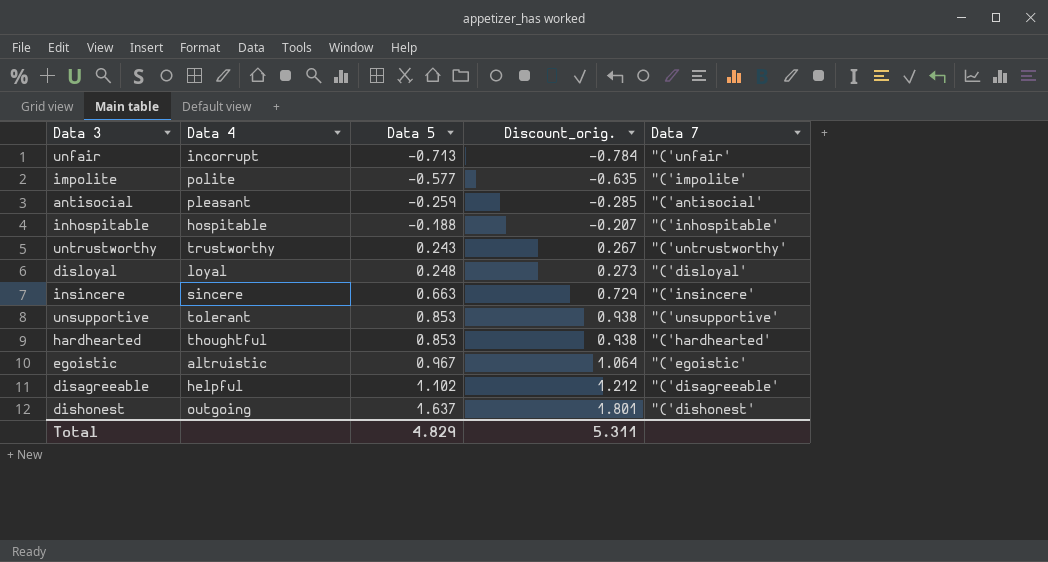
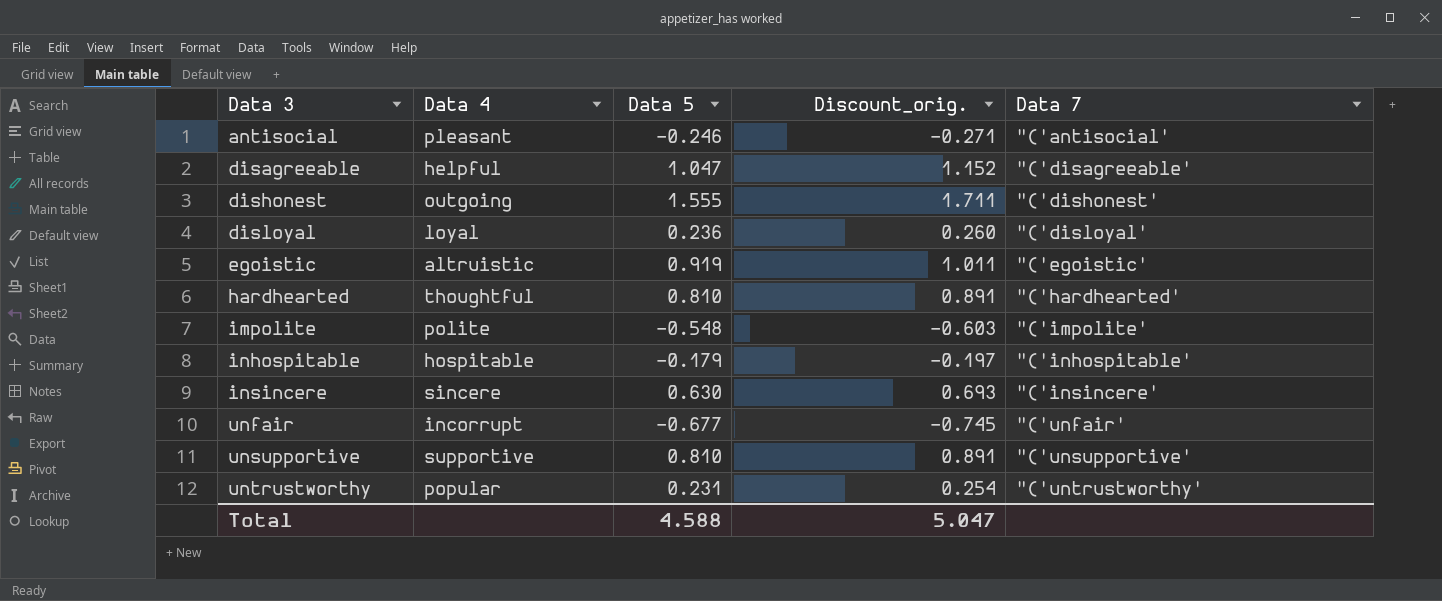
row order: Data 5 ascending -> Data 3 ascending
antisocial | Data 5: -0.259 -> -0.246
antisocial | Discount_orig.: -0.285 -> -0.271
disagreeable | Data 5: 1.102 -> 1.047
disagreeable | Discount_orig.: 1.212 -> 1.152
dishonest | Data 5: 1.637 -> 1.555
dishonest | Discount_orig.: 1.801 -> 1.711
disloyal | Data 5: 0.248 -> 0.236
disloyal | Discount_orig.: 0.273 -> 0.260
egoistic | Data 5: 0.967 -> 0.919
egoistic | Discount_orig.: 1.064 -> 1.011
hardhearted | Data 5: 0.853 -> 0.810
hardhearted | Discount_orig.: 0.938 -> 0.891
impolite | Data 5: -0.577 -> -0.548
impolite | Discount_orig.: -0.635 -> -0.603
inhospitable | Data 5: -0.188 -> -0.179
inhospitable | Discount_orig.: -0.207 -> -0.197
insincere | Data 5: 0.663 -> 0.630
insincere | Discount_orig.: 0.729 -> 0.693
unfair | Data 5: -0.713 -> -0.677
unfair | Discount_orig.: -0.784 -> -0.745
unsupportive | Data 4: tolerant -> supportive
unsupportive | Data 5: 0.853 -> 0.810
unsupportive | Discount_orig.: 0.938 -> 0.891
untrustworthy | Data 4: trustworthy -> popular
untrustworthy | Data 5: 0.243 -> 0.231
untrustworthy | Discount_orig.: 0.267 -> 0.254
Total | Data 5: 4.829 -> 4.588
Total | Discount_orig.: 5.311 -> 5.047

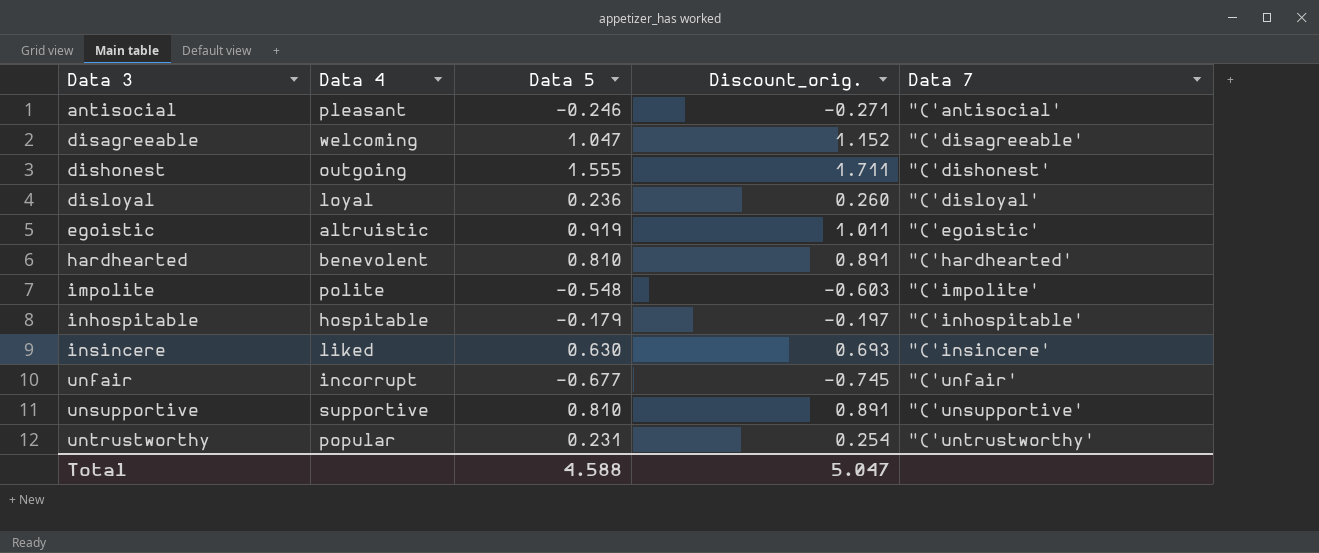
disagreeable | Data 4: helpful -> welcoming
hardhearted | Data 4: thoughtful -> benevolent
insincere | Data 4: sincere -> liked

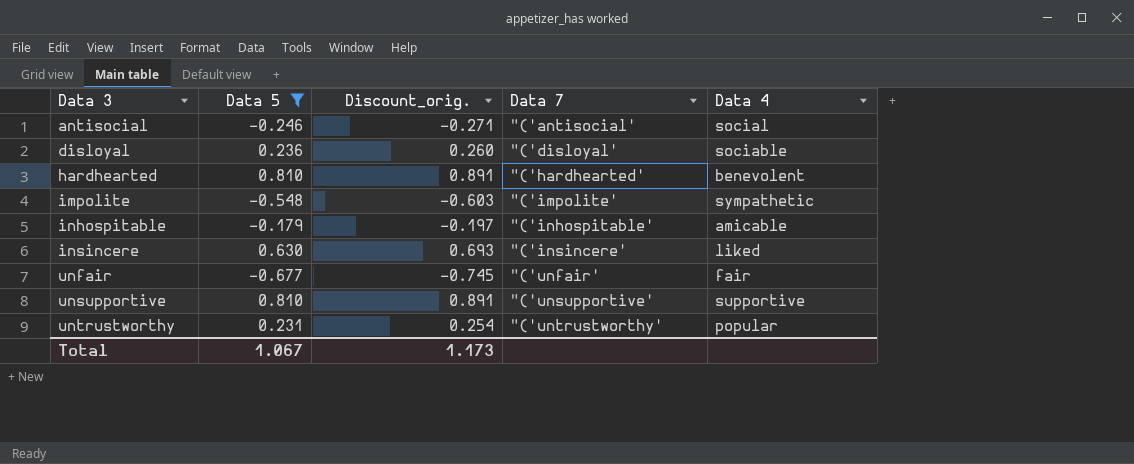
filter: none -> Data 5 <= 0.810
column Data 4 | position: 2 -> 5
antisocial | Data 4: pleasant -> social
disloyal | Data 4: loyal -> sociable
impolite | Data 4: polite -> sympathetic
inhospitable | Data 4: hospitable -> amicable
unfair | Data 4: incorrupt -> fair
Total | Data 5: 4.588 -> 1.067
Total | Discount_orig.: 5.047 -> 1.173

